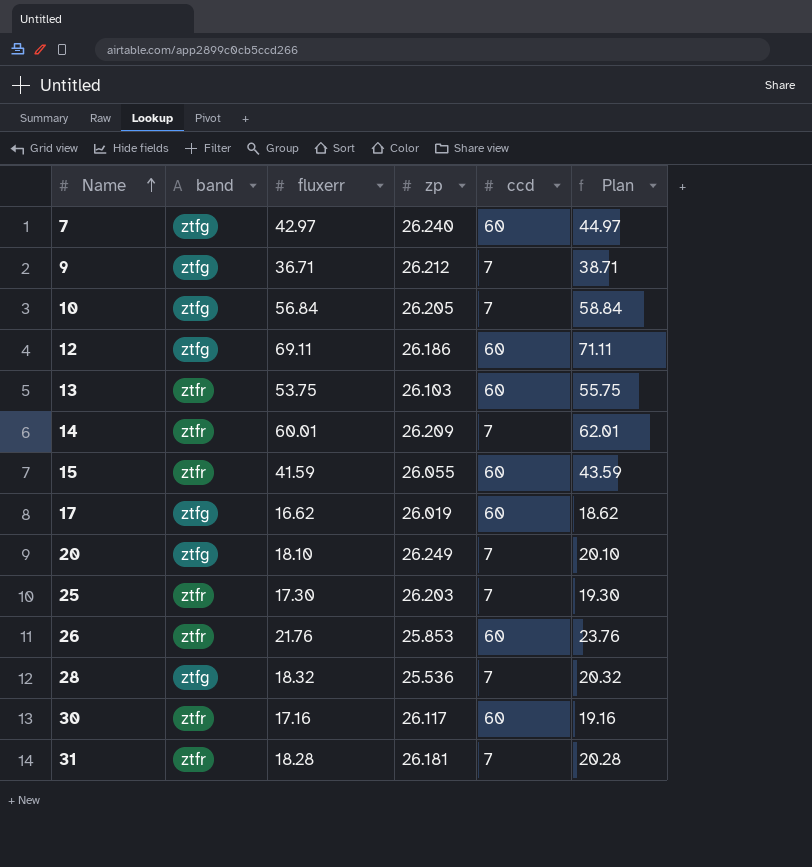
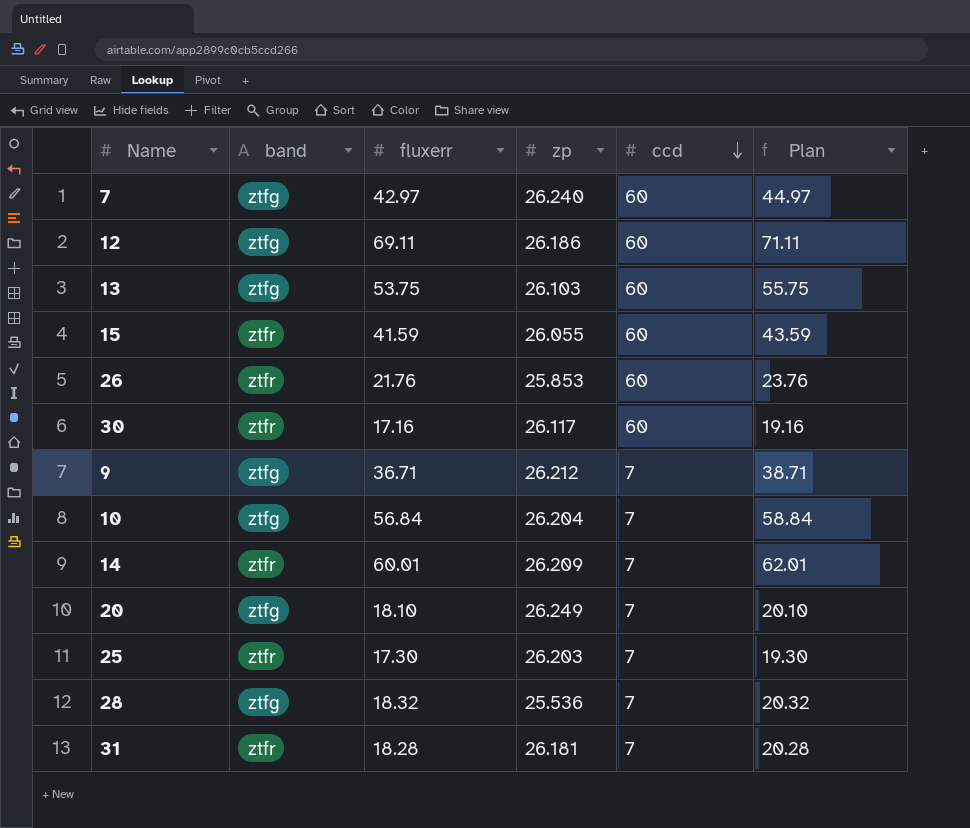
row order: Name ascending -> ccd descending
row 17: ztfg | 16.62 | 26.019 | 60 | 18.62 -> none
13 | band: ztfr -> ztfg
10 | zp: 26.205 -> 26.204

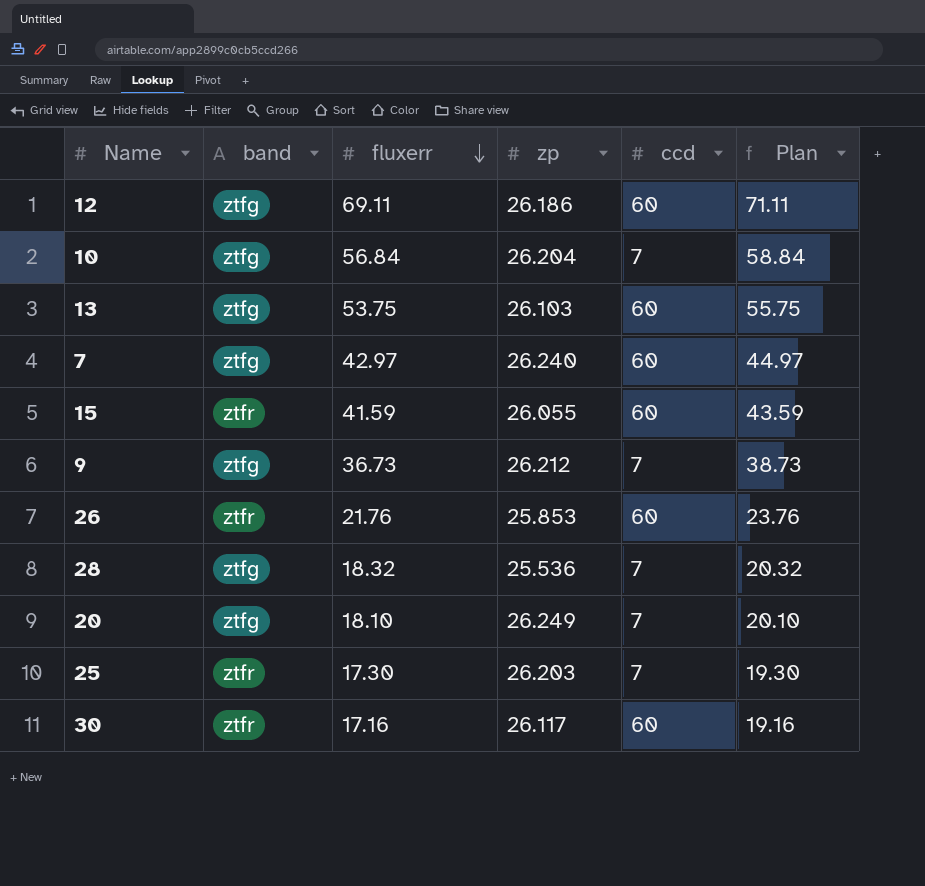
row order: ccd descending -> fluxerr descending
row 14: ztfr | 60.01 | 26.209 | 7 | 62.01 -> none
row 31: ztfr | 18.28 | 26.181 | 7 | 20.28 -> none
9 | fluxerr: 36.71 -> 36.73
9 | Plan: 38.71 -> 38.73

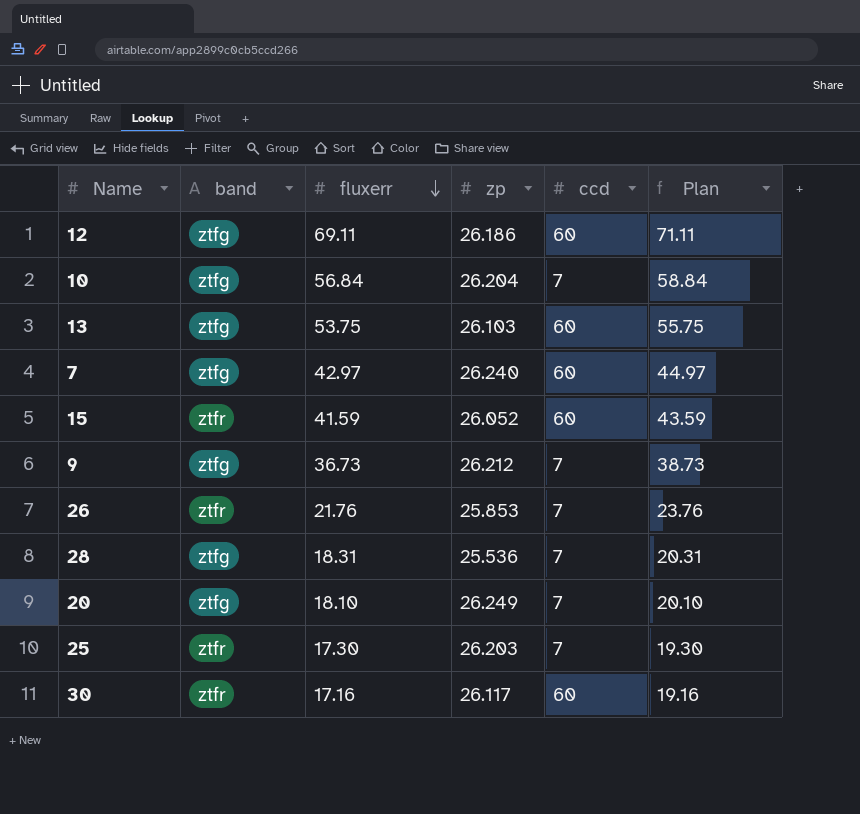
15 | zp: 26.055 -> 26.052
26 | ccd: 60 -> 7
28 | fluxerr: 18.32 -> 18.31
28 | Plan: 20.32 -> 20.31

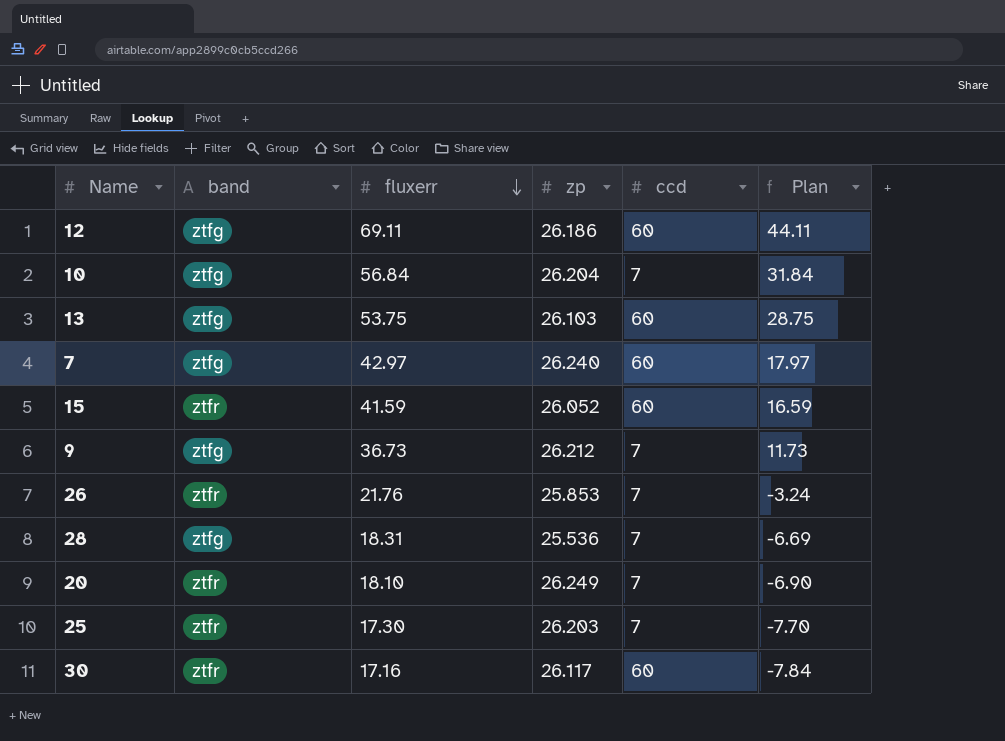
column Plan | formula: [fluxerr] + 2 -> [fluxerr] - 25
20 | band: ztfg -> ztfr

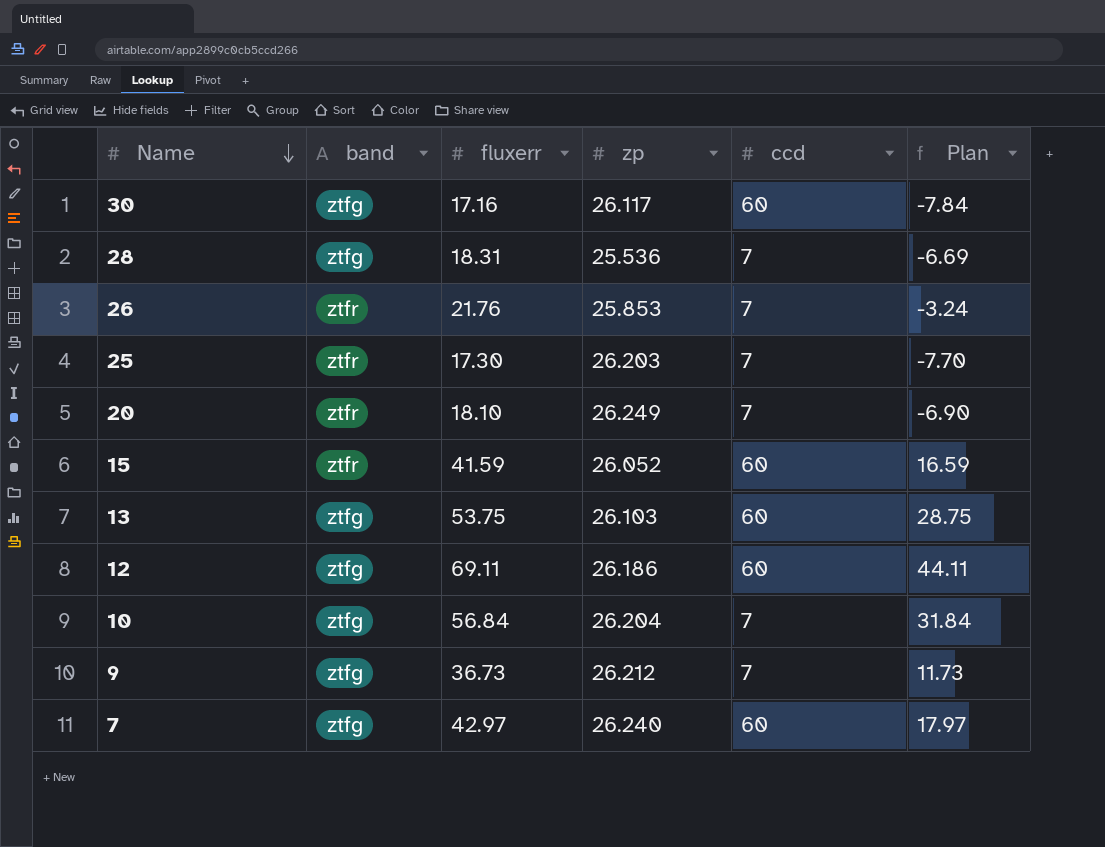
row order: fluxerr descending -> Name descending
30 | band: ztfr -> ztfg

